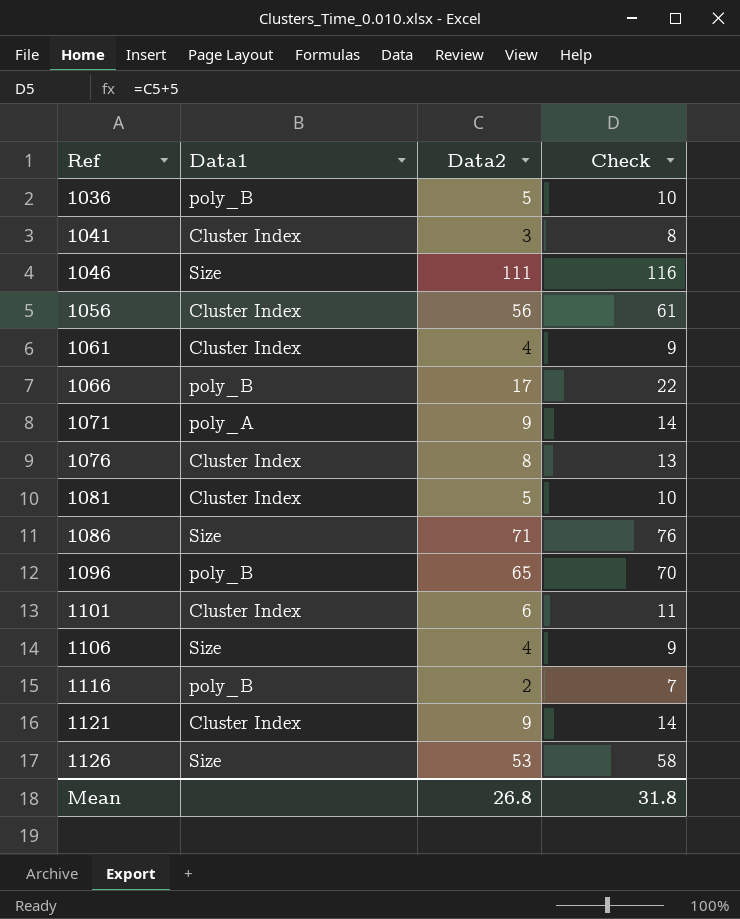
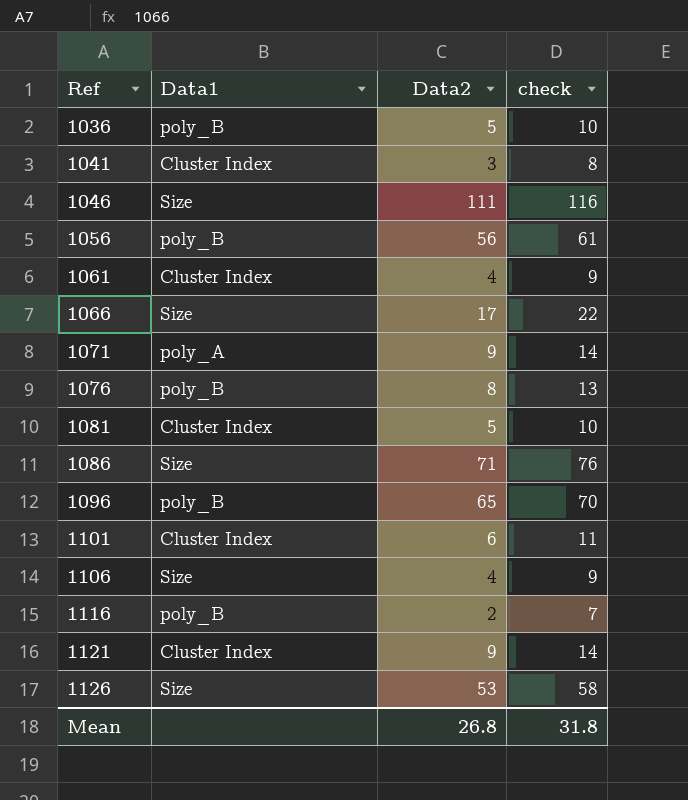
column name: Check -> check
1056 | Data1: Cluster Index -> poly_B
1066 | Data1: poly_B -> Size
1076 | Data1: Cluster Index -> poly_B

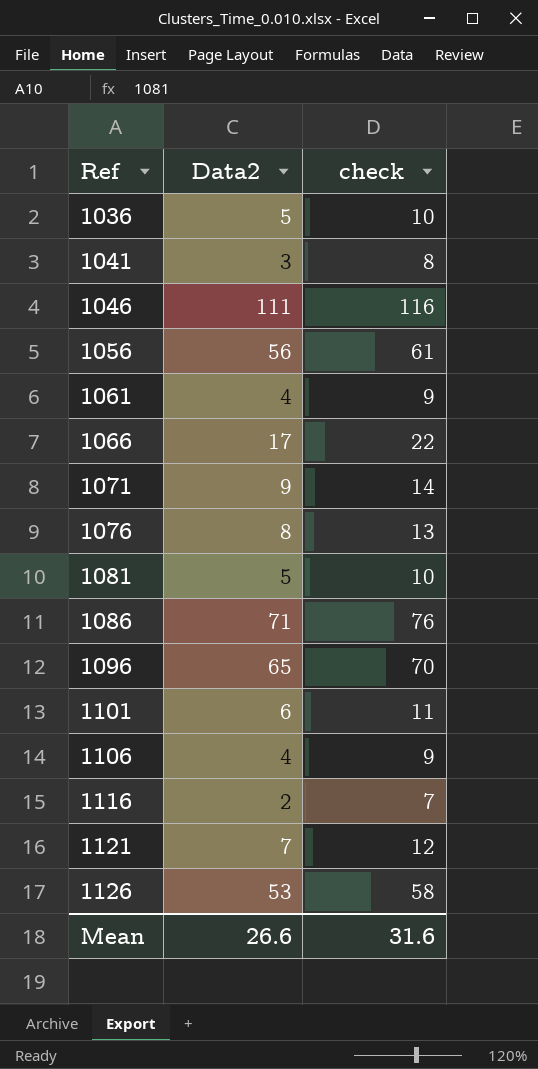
column Data1 | position: 2 -> none
1121 | Data2: 9 -> 7
1121 | check: 14 -> 12
Mean | Data2: 26.8 -> 26.6
Mean | check: 31.8 -> 31.6

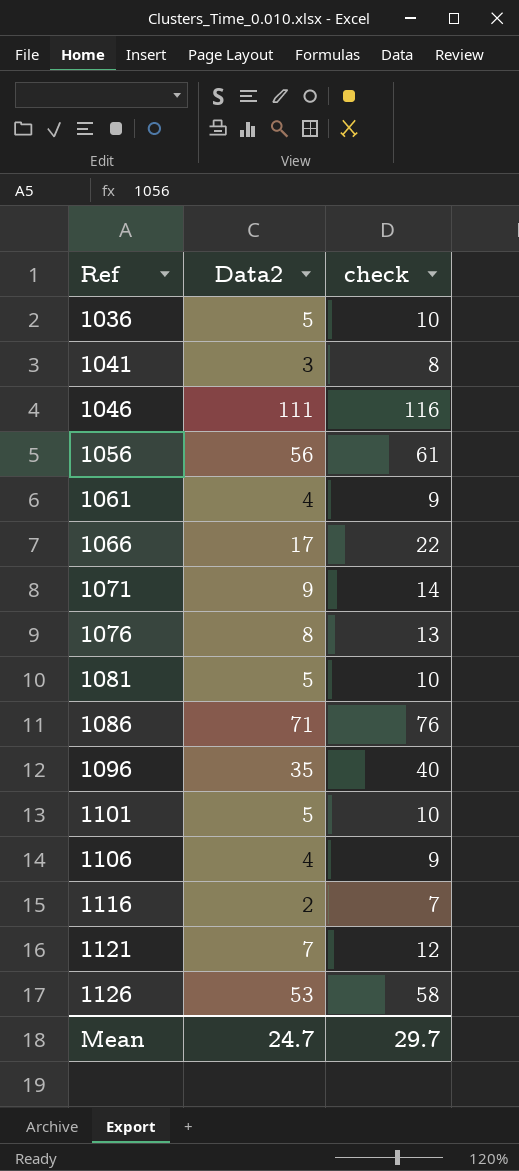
1096 | Data2: 65 -> 35
1096 | check: 70 -> 40
1101 | Data2: 6 -> 5
1101 | check: 11 -> 10
Mean | Data2: 26.6 -> 24.7
Mean | check: 31.6 -> 29.7

